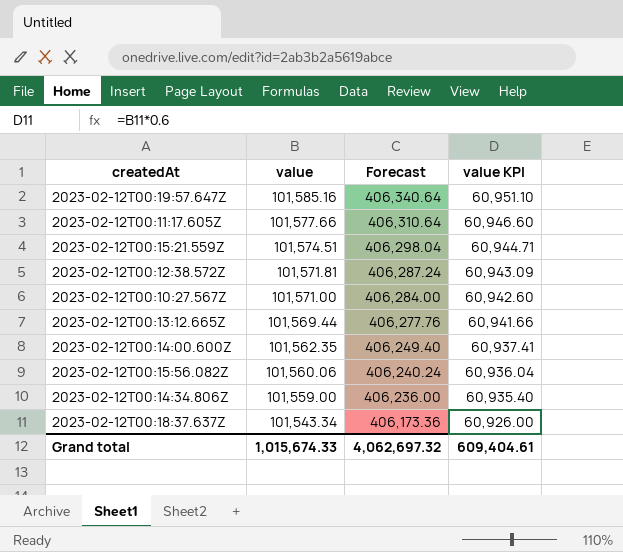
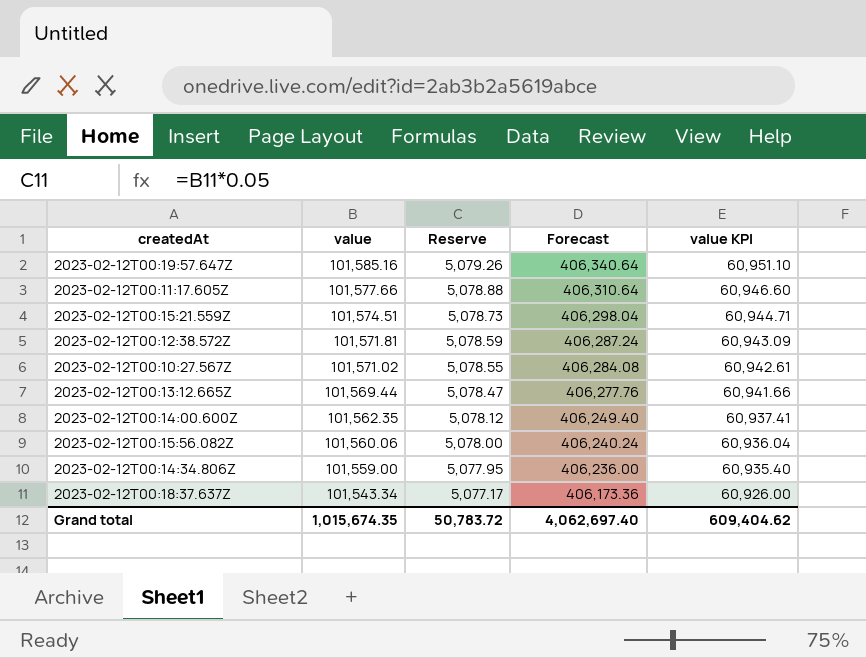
column Reserve | formula: none -> [value] * 0.05
2023-02-12T00:10:27.567Z | value: 101,571.00 -> 101,571.02
2023-02-12T00:10:27.567Z | Forecast: 406,284.00 -> 406,284.08
2023-02-12T00:10:27.567Z | value KPI: 60,942.60 -> 60,942.61
Grand total | value: 1,015,674.33 -> 1,015,674.35
Grand total | Forecast: 4,062,697.32 -> 4,062,697.40
Grand total | value KPI: 609,404.61 -> 609,404.62

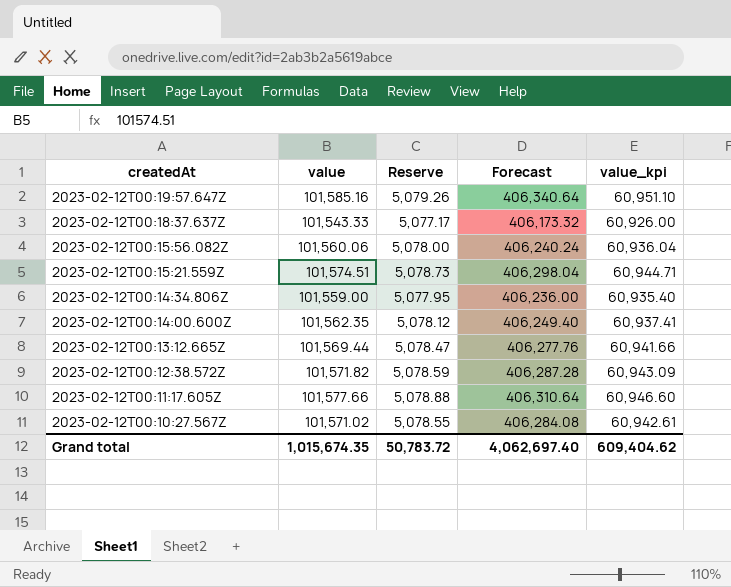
row order: value descending -> createdAt descending
column name: value KPI -> value_kpi
2023-02-12T00:18:37.637Z | value: 101,543.34 -> 101,543.33
2023-02-12T00:18:37.637Z | Forecast: 406,173.36 -> 406,173.32
2023-02-12T00:12:38.572Z | value: 101,571.81 -> 101,571.82
2023-02-12T00:12:38.572Z | Forecast: 406,287.24 -> 406,287.28

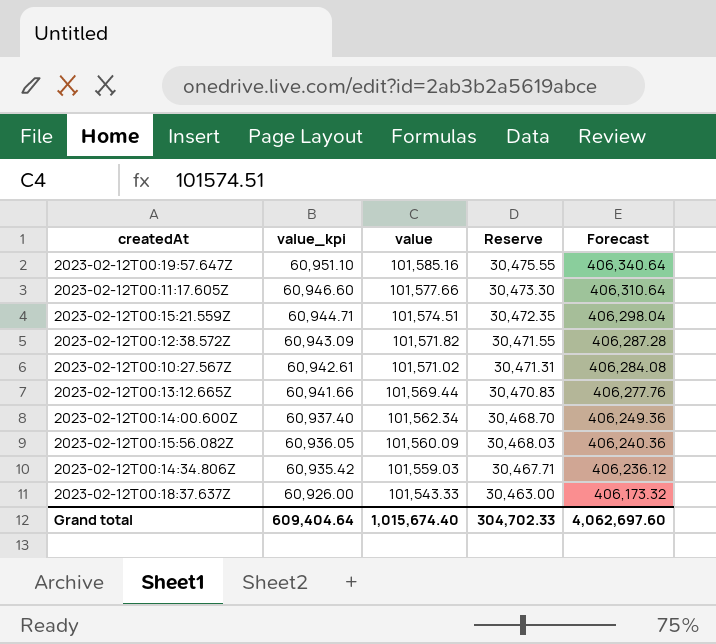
row order: createdAt descending -> value_kpi descending
column value_kpi | position: 5 -> 2
column Reserve | formula: [value] * 0.05 -> [value] * 0.3
2023-02-12T00:14:00.600Z | value_kpi: 60,937.41 -> 60,937.40
2023-02-12T00:14:00.600Z | value: 101,562.35 -> 101,562.34
2023-02-12T00:14:00.600Z | Forecast: 406,249.40 -> 406,249.36
2023-02-12T00:15:56.082Z | value_kpi: 60,936.04 -> 60,936.05
2023-02-12T00:15:56.082Z | value: 101,560.06 -> 101,560.09
2023-02-12T00:15:56.082Z | Forecast: 406,240.24 -> 406,240.36
2023-02-12T00:14:34.806Z | value_kpi: 60,935.40 -> 60,935.42
2023-02-12T00:14:34.806Z | value: 101,559.00 -> 101,559.03
2023-02-12T00:14:34.806Z | Forecast: 406,236.00 -> 406,236.12
Grand total | value_kpi: 609,404.62 -> 609,404.64
Grand total | value: 1,015,674.35 -> 1,015,674.40
Grand total | Reserve: 50,783.72 -> 304,702.33
Grand total | Forecast: 4,062,697.40 -> 4,062,697.60

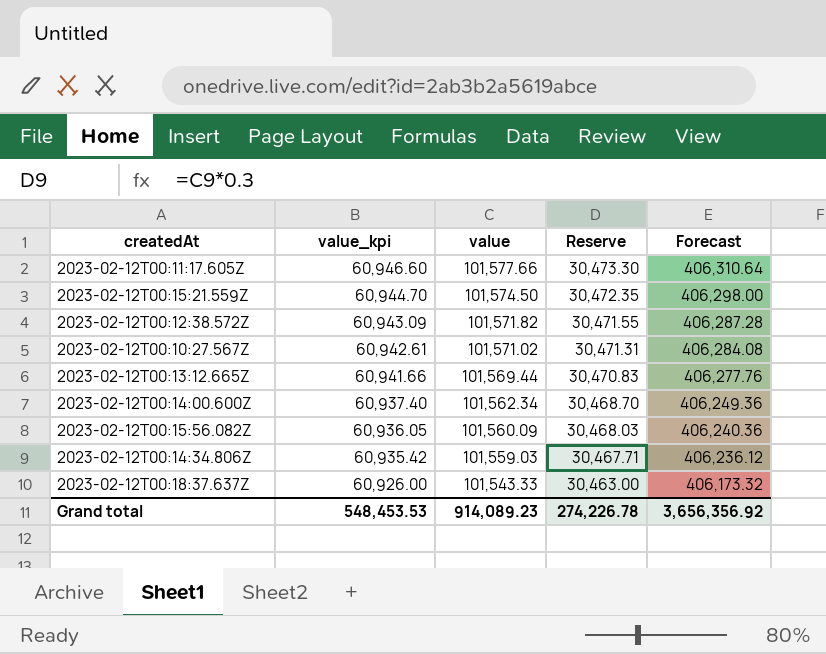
row 2023-02-12T00:19:57.647Z: 60,951.10 | 101,585.16 | 30,475.55 | 406,340.64 -> none
2023-02-12T00:15:21.559Z | value_kpi: 60,944.71 -> 60,944.70
2023-02-12T00:15:21.559Z | value: 101,574.51 -> 101,574.50
2023-02-12T00:15:21.559Z | Forecast: 406,298.04 -> 406,298.00
Grand total | value_kpi: 609,404.64 -> 548,453.53
Grand total | value: 1,015,674.40 -> 914,089.23
Grand total | Reserve: 304,702.33 -> 274,226.78
Grand total | Forecast: 4,062,697.60 -> 3,656,356.92

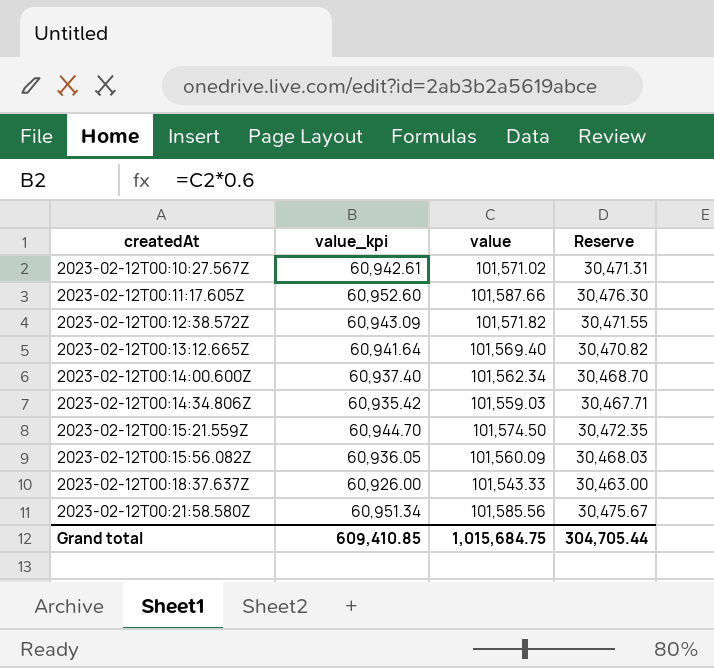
row order: value_kpi descending -> createdAt ascending
column Forecast | formula: [value] * 4 -> none
2023-02-12T00:11:17.605Z | value_kpi: 60,946.60 -> 60,952.60
2023-02-12T00:11:17.605Z | value: 101,577.66 -> 101,587.66
2023-02-12T00:11:17.605Z | Reserve: 30,473.30 -> 30,476.30
2023-02-12T00:13:12.665Z | value_kpi: 60,941.66 -> 60,941.64
2023-02-12T00:13:12.665Z | value: 101,569.44 -> 101,569.40
2023-02-12T00:13:12.665Z | Reserve: 30,470.83 -> 30,470.82
row 2023-02-12T00:21:58.580Z: none -> 60,951.34 | 101,585.56 | 30,475.67
Grand total | value_kpi: 548,453.53 -> 609,410.85
Grand total | value: 914,089.23 -> 1,015,684.75
Grand total | Reserve: 274,226.78 -> 304,705.44

